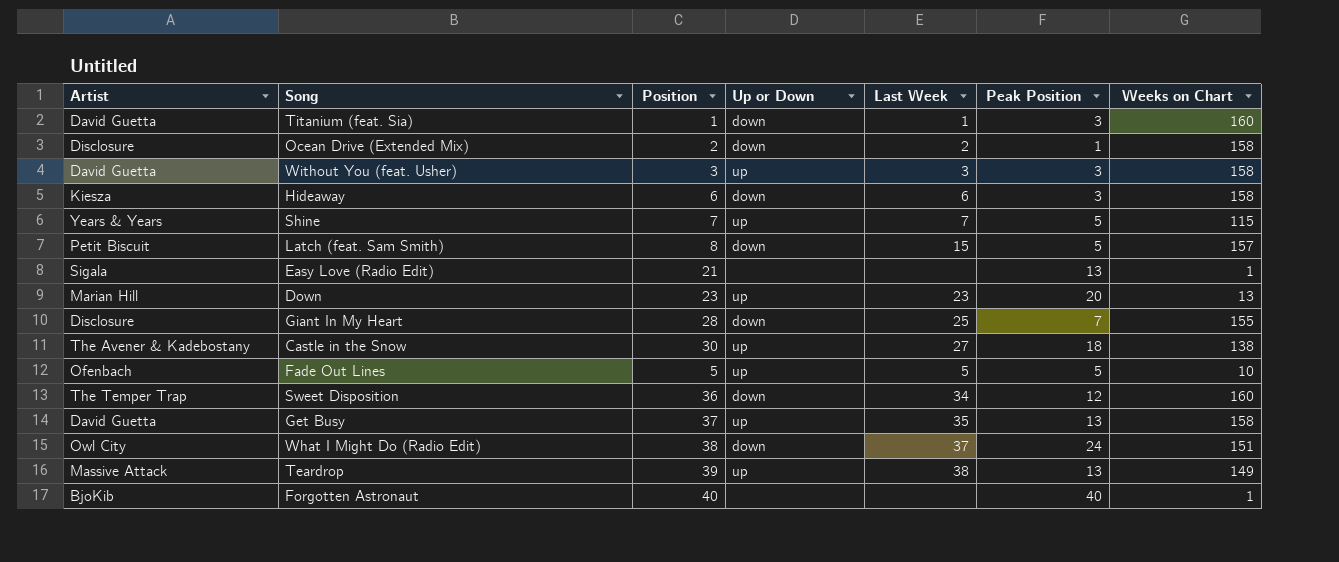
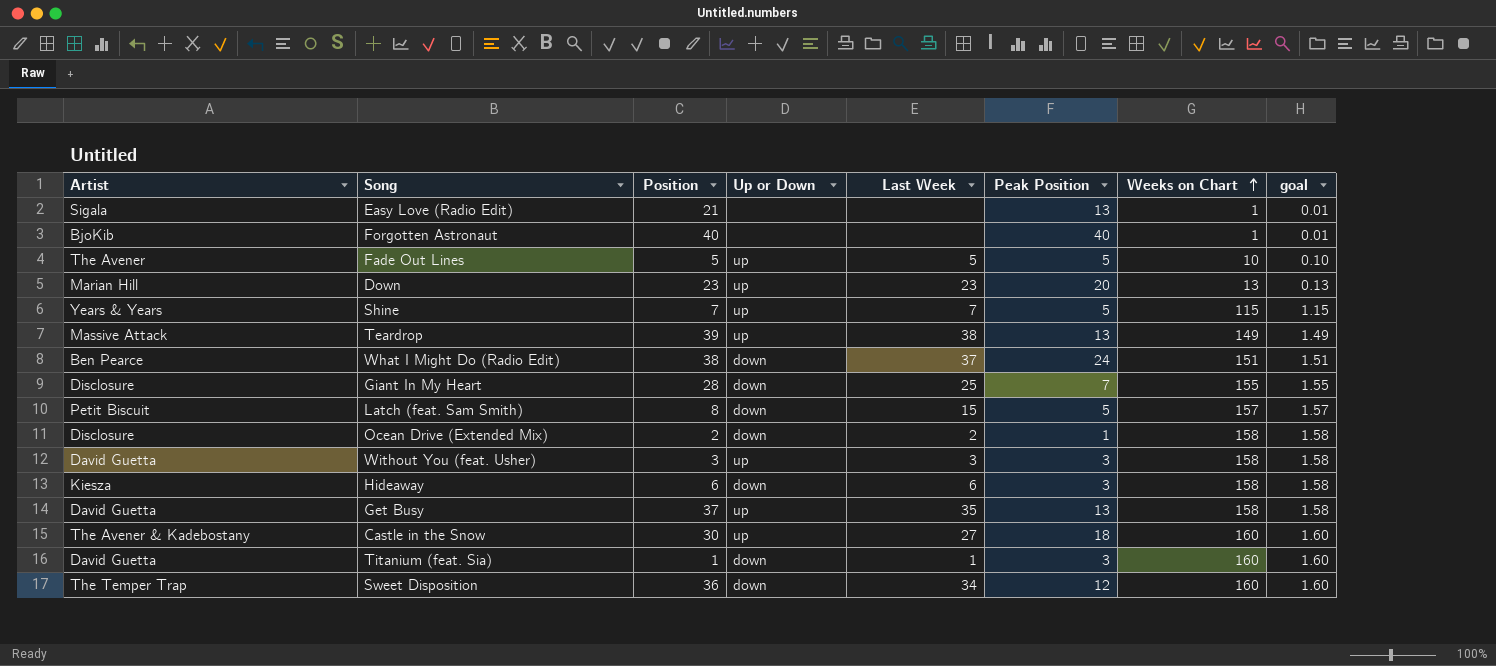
row order: none -> Weeks on Chart ascending
column goal | formula: none -> [Weeks on Chart] * 0.01
Fade Out Lines | Artist: Ofenbach -> The Avener
What I Might Do (Radio Edit) | Artist: Owl City -> Ben Pearce
Castle in the Snow | Weeks on Chart: 138 -> 160

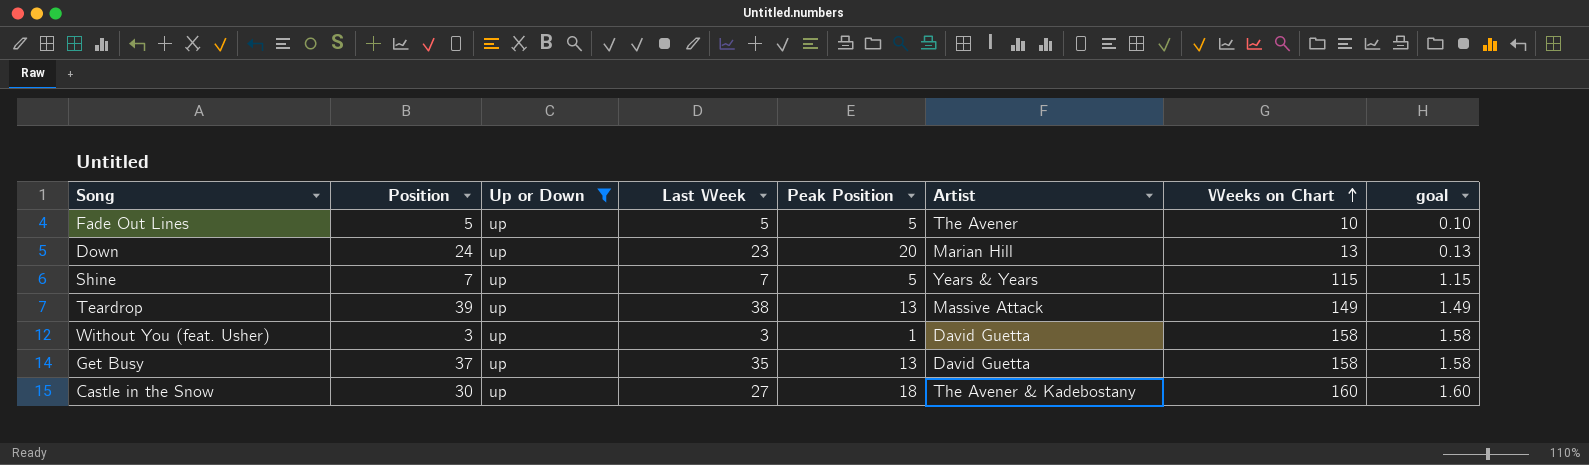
filter: none -> Up or Down = up
column Artist | position: 1 -> 6
Down | Position: 23 -> 24
Without You (feat. Usher) | Peak Position: 3 -> 1

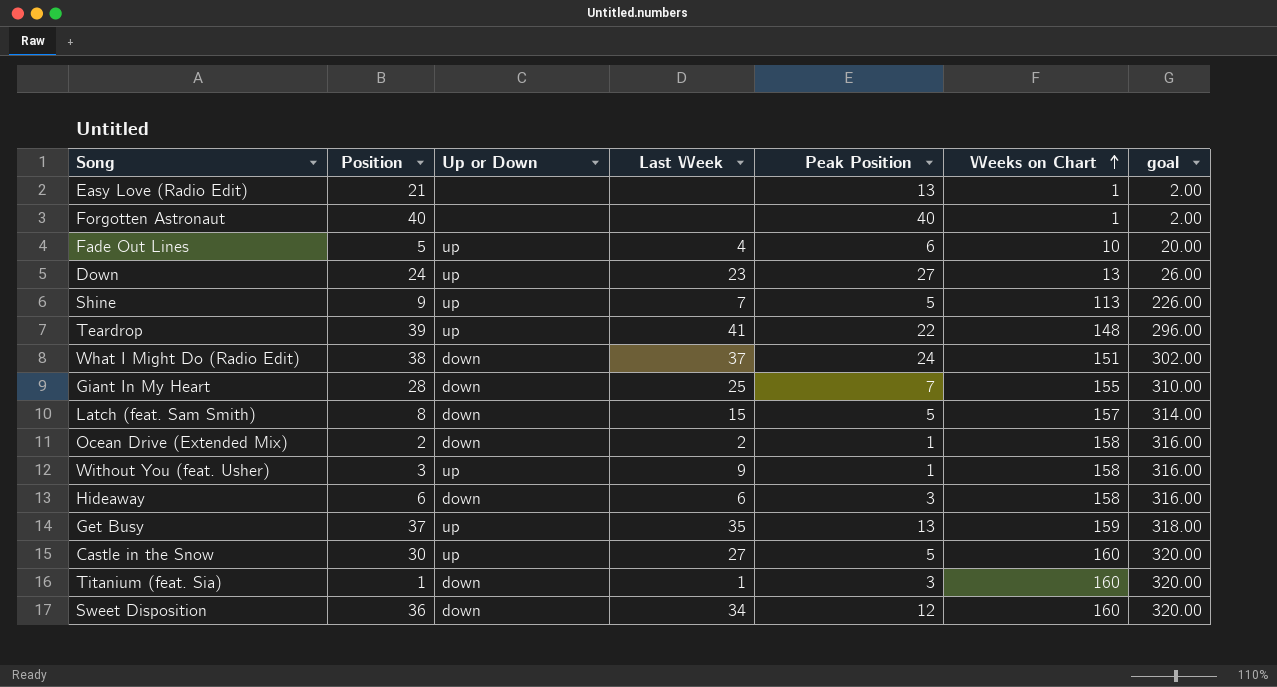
filter: Up or Down = up -> none
column Artist | position: 6 -> none
column goal | formula: [Weeks on Chart] * 0.01 -> [Weeks on Chart] * 2
Fade Out Lines | Last Week: 5 -> 4
Fade Out Lines | Peak Position: 5 -> 6
Down | Peak Position: 20 -> 27
Shine | Position: 7 -> 9
Shine | Weeks on Chart: 115 -> 113
Teardrop | Last Week: 38 -> 41
Teardrop | Peak Position: 13 -> 22
Teardrop | Weeks on Chart: 149 -> 148
Without You (feat. Usher) | Last Week: 3 -> 9
Get Busy | Weeks on Chart: 158 -> 159
Castle in the Snow | Peak Position: 18 -> 5

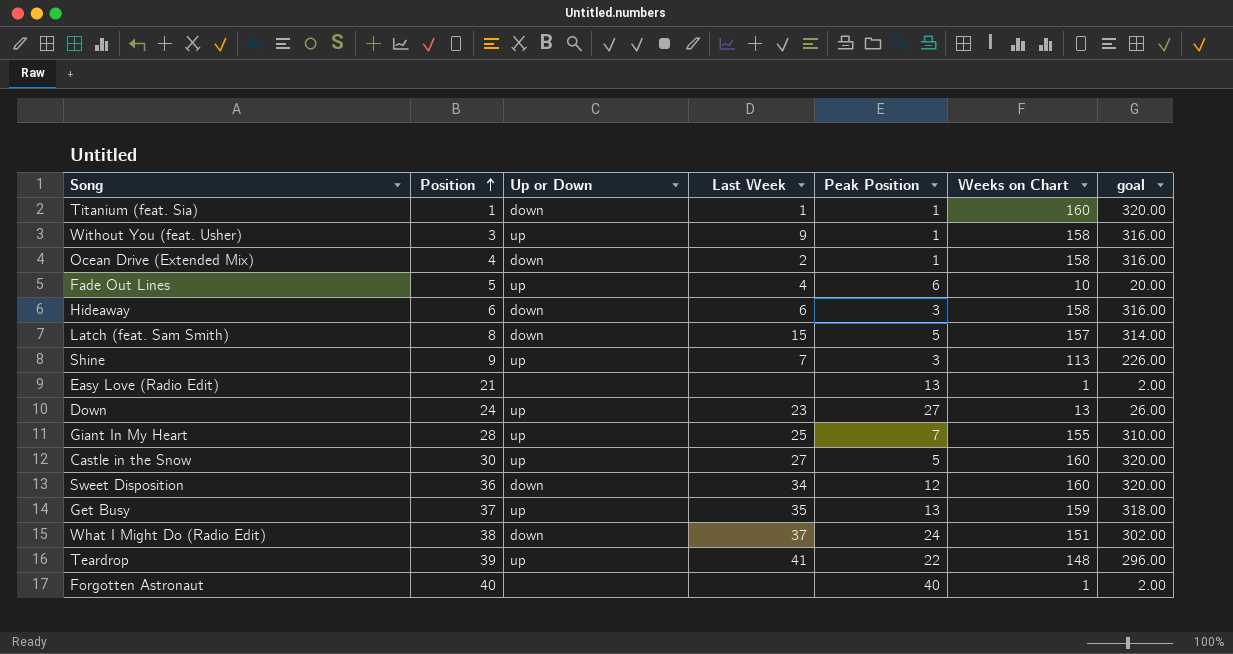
row order: Weeks on Chart ascending -> Position ascending
Titanium (feat. Sia) | Peak Position: 3 -> 1
Ocean Drive (Extended Mix) | Position: 2 -> 4
Shine | Peak Position: 5 -> 3
Giant In My Heart | Up or Down: down -> up

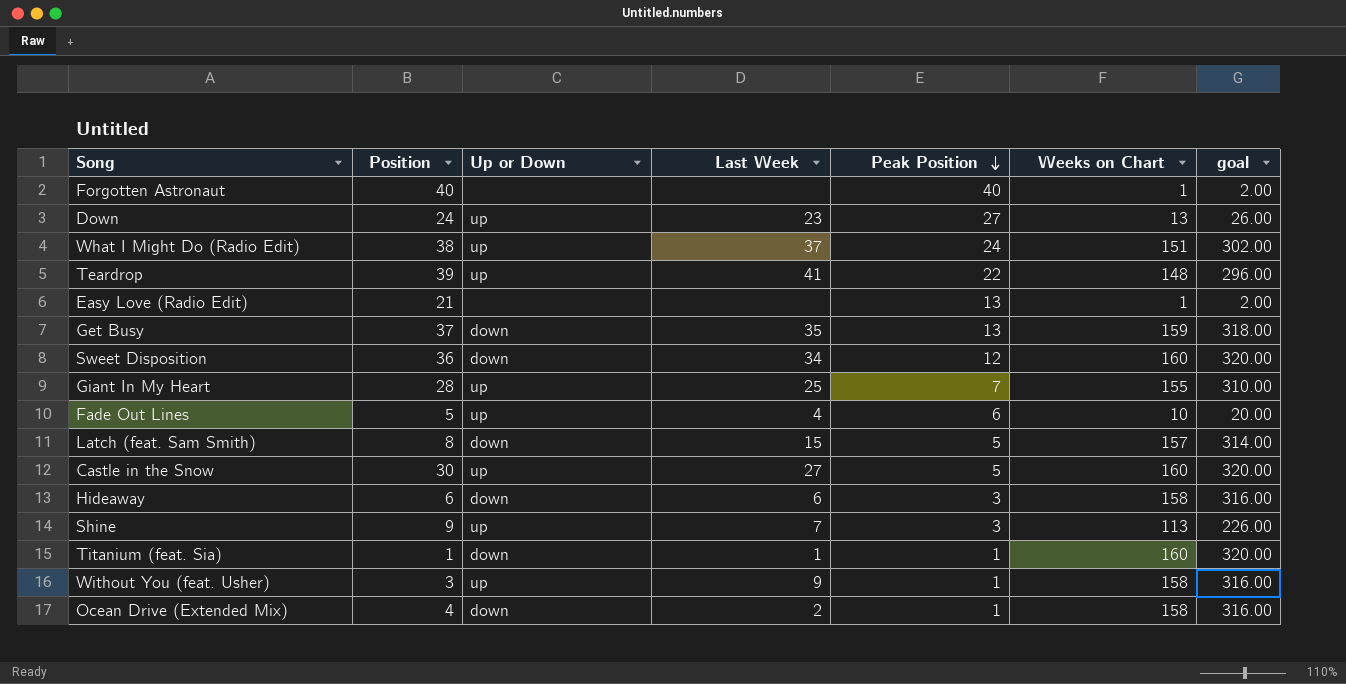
row order: Position ascending -> Peak Position descending
What I Might Do (Radio Edit) | Up or Down: down -> up
Get Busy | Up or Down: up -> down

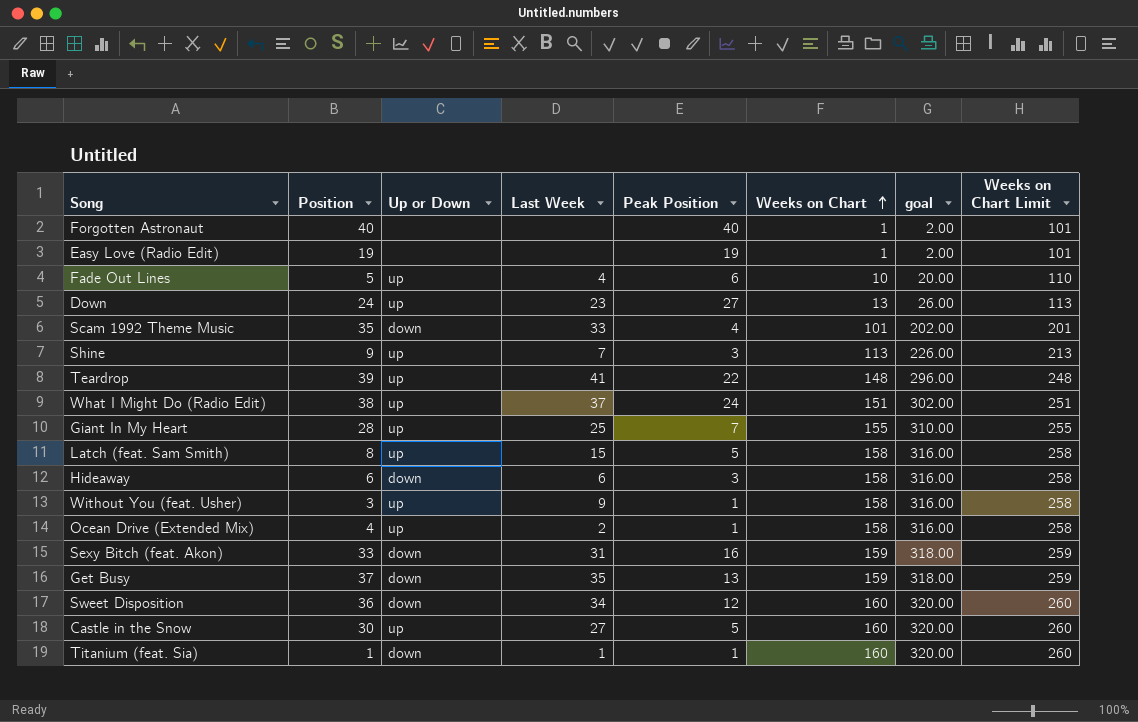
row order: Peak Position descending -> Weeks on Chart ascending
column Weeks on Chart Limit | formula: none -> [Weeks on Chart] + 100
Easy Love (Radio Edit) | Position: 21 -> 19
Easy Love (Radio Edit) | Peak Position: 13 -> 19
row Scam 1992 Theme Music: none -> 35 | down | 33 | 4 | 101 | 202.00 | 201
Latch (feat. Sam Smith) | Up or Down: down -> up
Latch (feat. Sam Smith) | Weeks on Chart: 157 -> 158
Latch (feat. Sam Smith) | goal: 314.00 -> 316.00
Ocean Drive (Extended Mix) | Up or Down: down -> up
row Sexy Bitch (feat. Akon): none -> 33 | down | 31 | 16 | 159 | 318.00 | 259

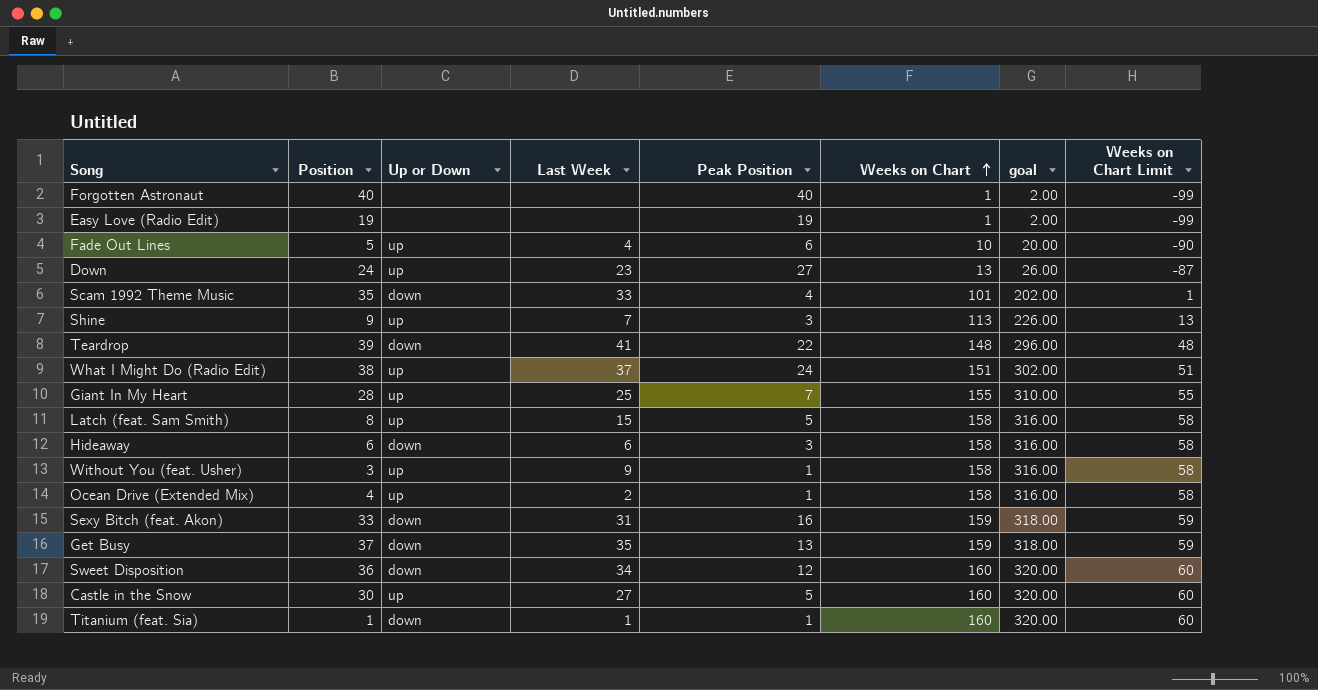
column Weeks on Chart Limit | formula: [Weeks on Chart] + 100 -> [Weeks on Chart] - 100
Teardrop | Up or Down: up -> down

